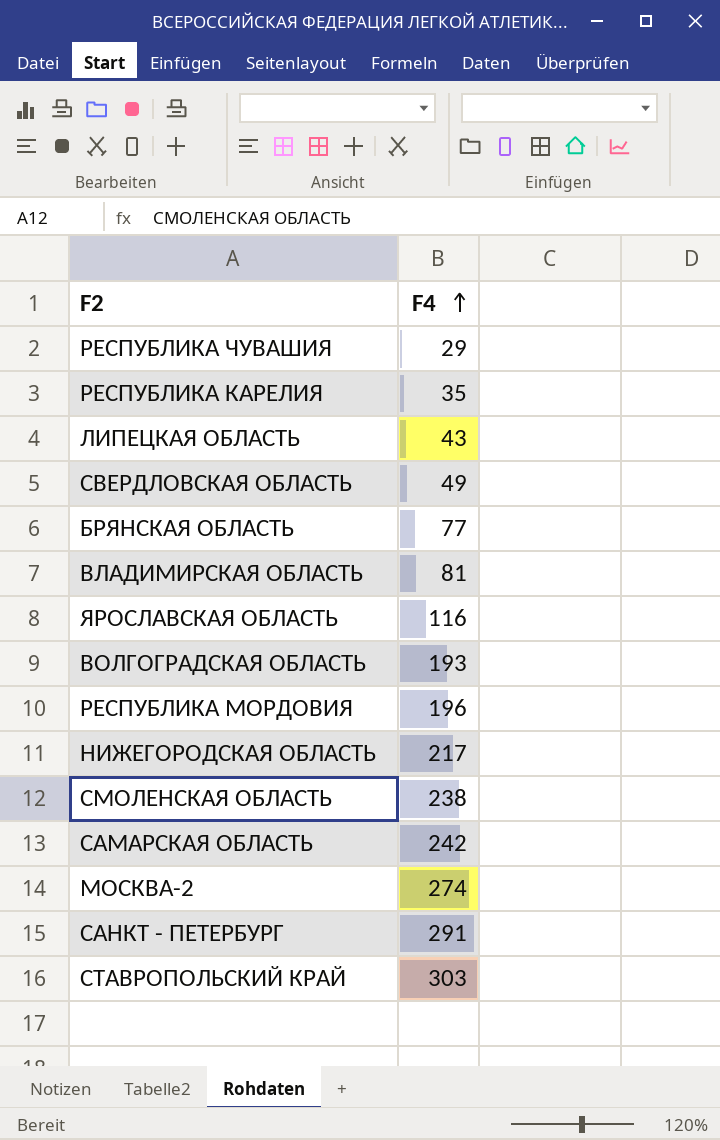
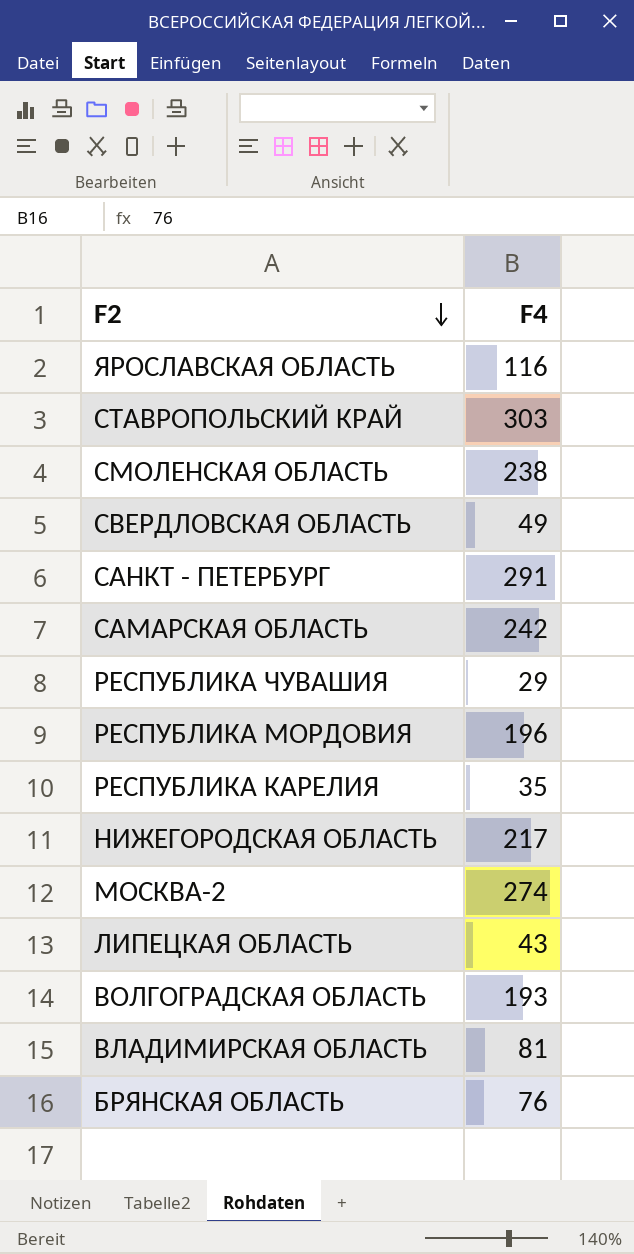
row order: F4 ascending -> F2 descending
БРЯНСКАЯ ОБЛАСТЬ | F4: 77 -> 76

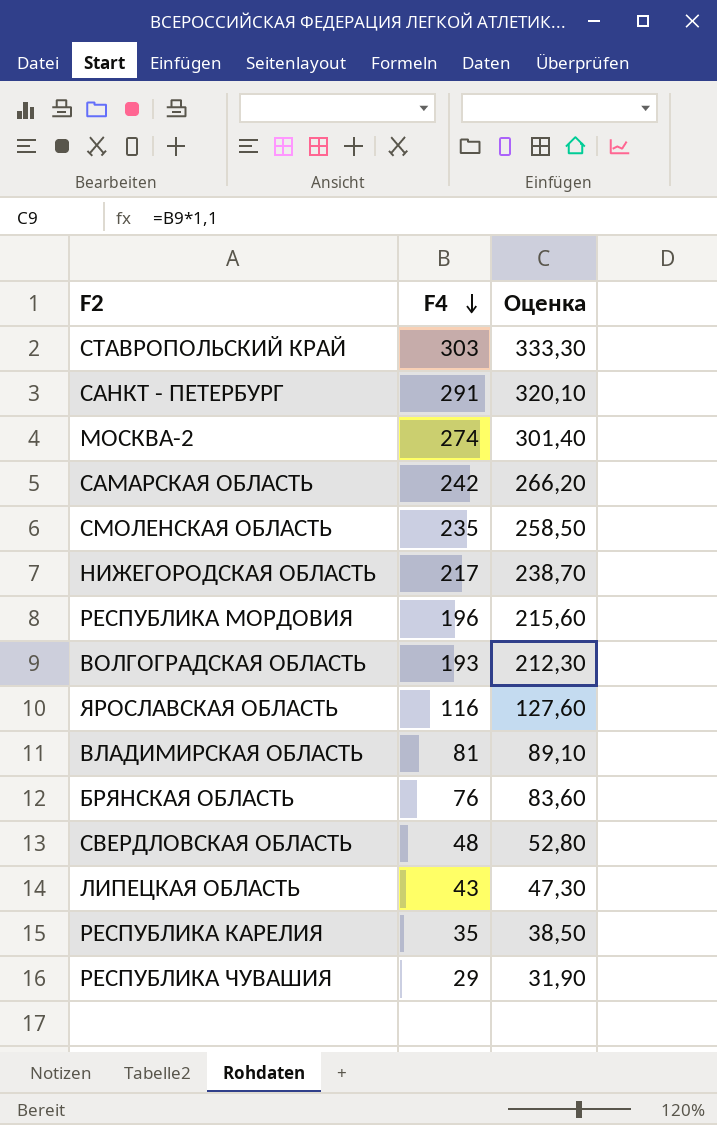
row order: F2 descending -> F4 descending
column Оценка | formula: none -> [F4] * 1,1
СМОЛЕНСКАЯ ОБЛАСТЬ | F4: 238 -> 235
СВЕРДЛОВСКАЯ ОБЛАСТЬ | F4: 49 -> 48

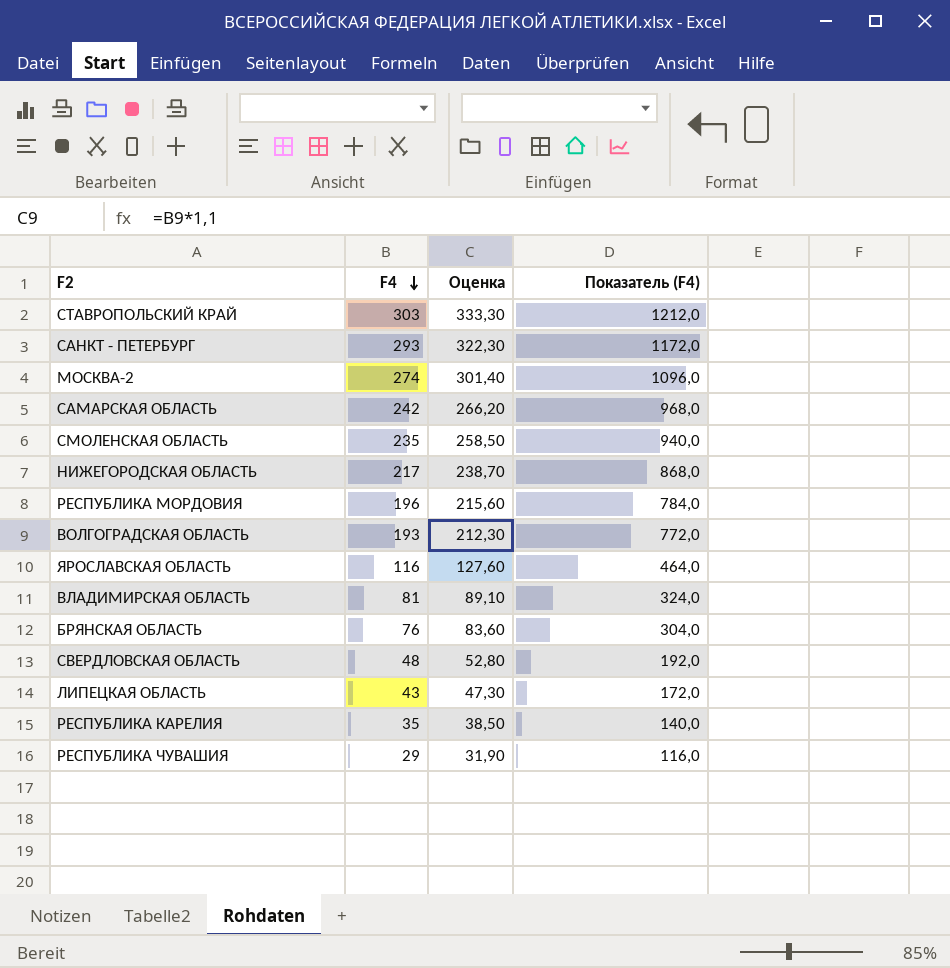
column Показатель (F4) | formula: none -> [F4] * 4
САНКТ - ПЕТЕРБУРГ | F4: 291 -> 293
САНКТ - ПЕТЕРБУРГ | Оценка: 320,10 -> 322,30

